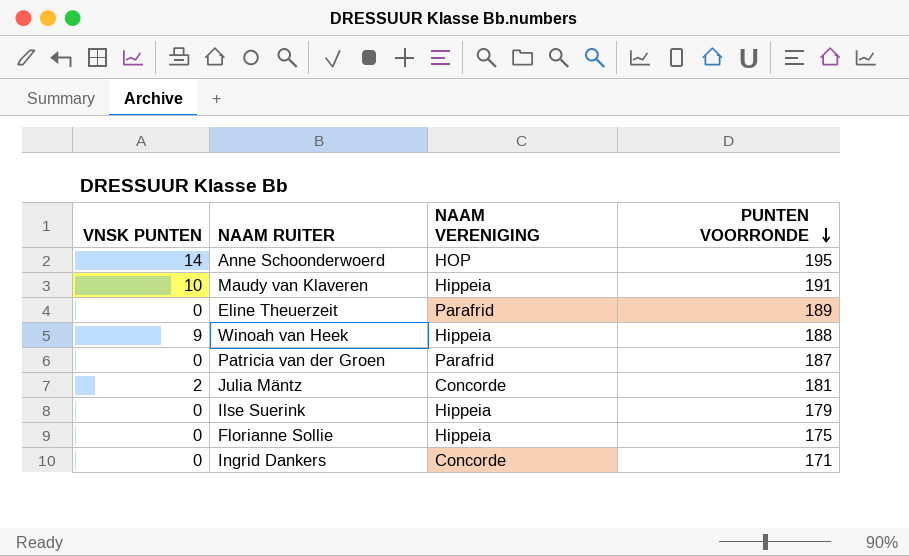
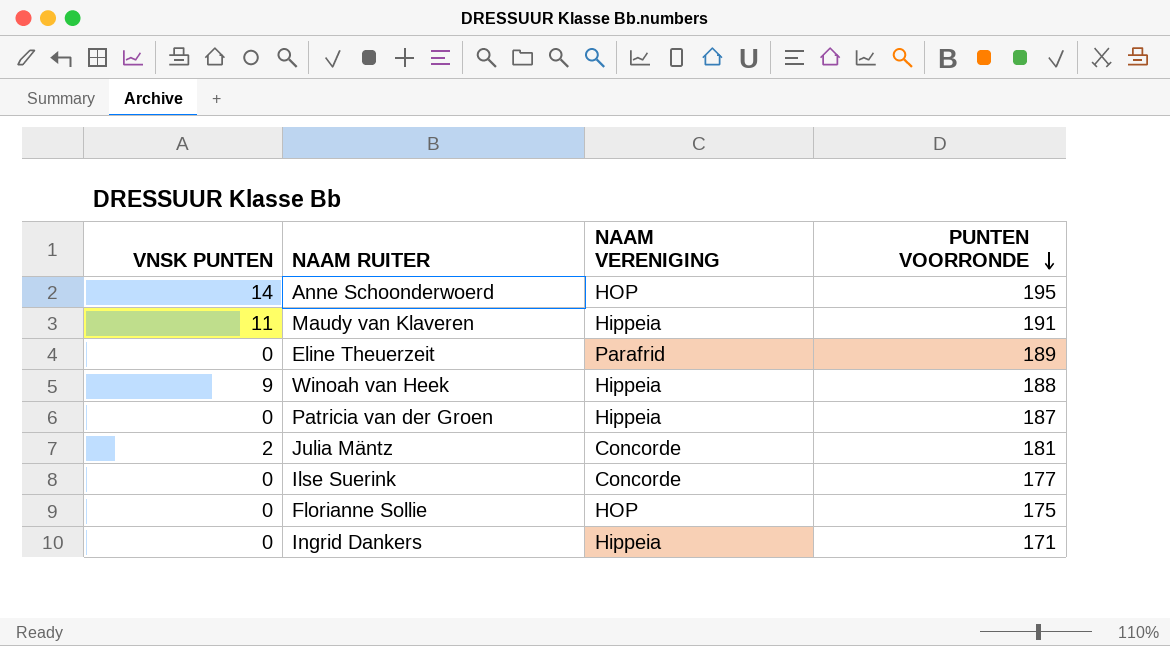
Maudy van Klaveren | VNSK PUNTEN: 10 -> 11
Patricia van der Groen | NAAM VERENIGING: Parafrid -> Hippeia
Ilse Suerink | NAAM VERENIGING: Hippeia -> Concorde
Ilse Suerink | PUNTEN VOORRONDE: 179 -> 177
Florianne Sollie | NAAM VERENIGING: Hippeia -> HOP
Ingrid Dankers | NAAM VERENIGING: Concorde -> Hippeia

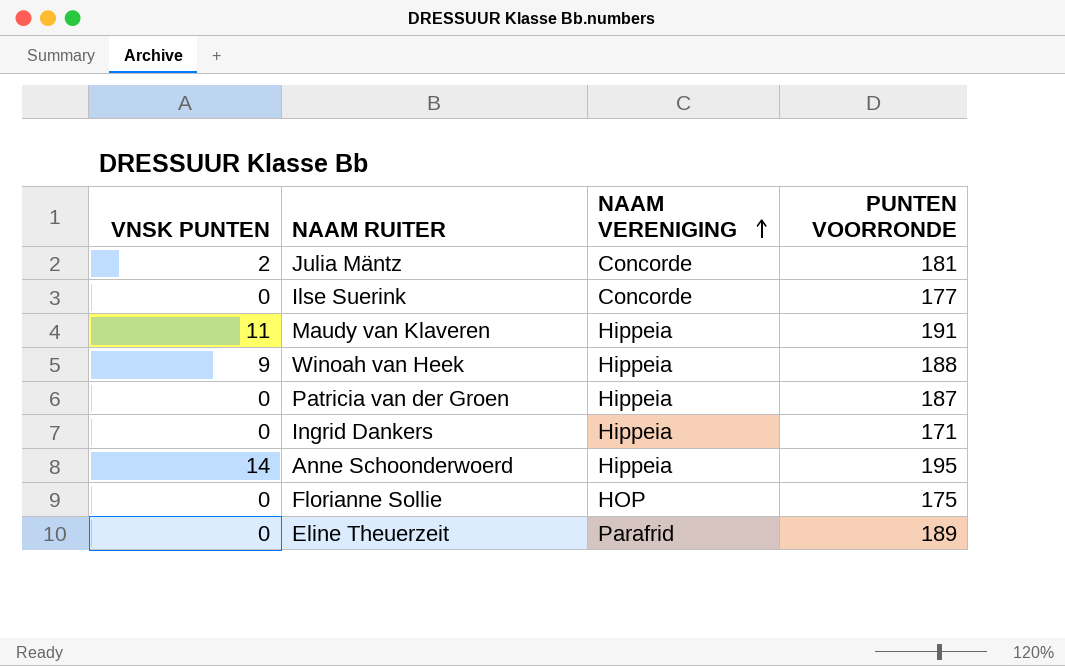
row order: PUNTEN VOORRONDE descending -> NAAM VERENIGING ascending
Anne Schoonderwoerd | NAAM VERENIGING: HOP -> Hippeia

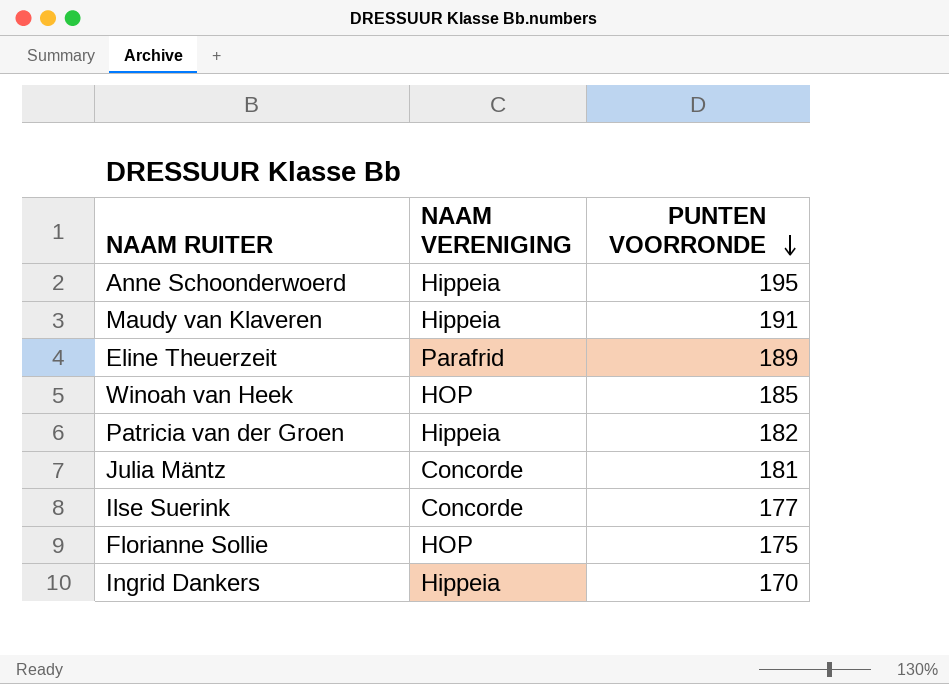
row order: NAAM VERENIGING ascending -> PUNTEN VOORRONDE descending
column VNSK PUNTEN | position: 1 -> none
Winoah van Heek | NAAM VERENIGING: Hippeia -> HOP
Winoah van Heek | PUNTEN VOORRONDE: 188 -> 185
Patricia van der Groen | PUNTEN VOORRONDE: 187 -> 182
Ingrid Dankers | PUNTEN VOORRONDE: 171 -> 170

